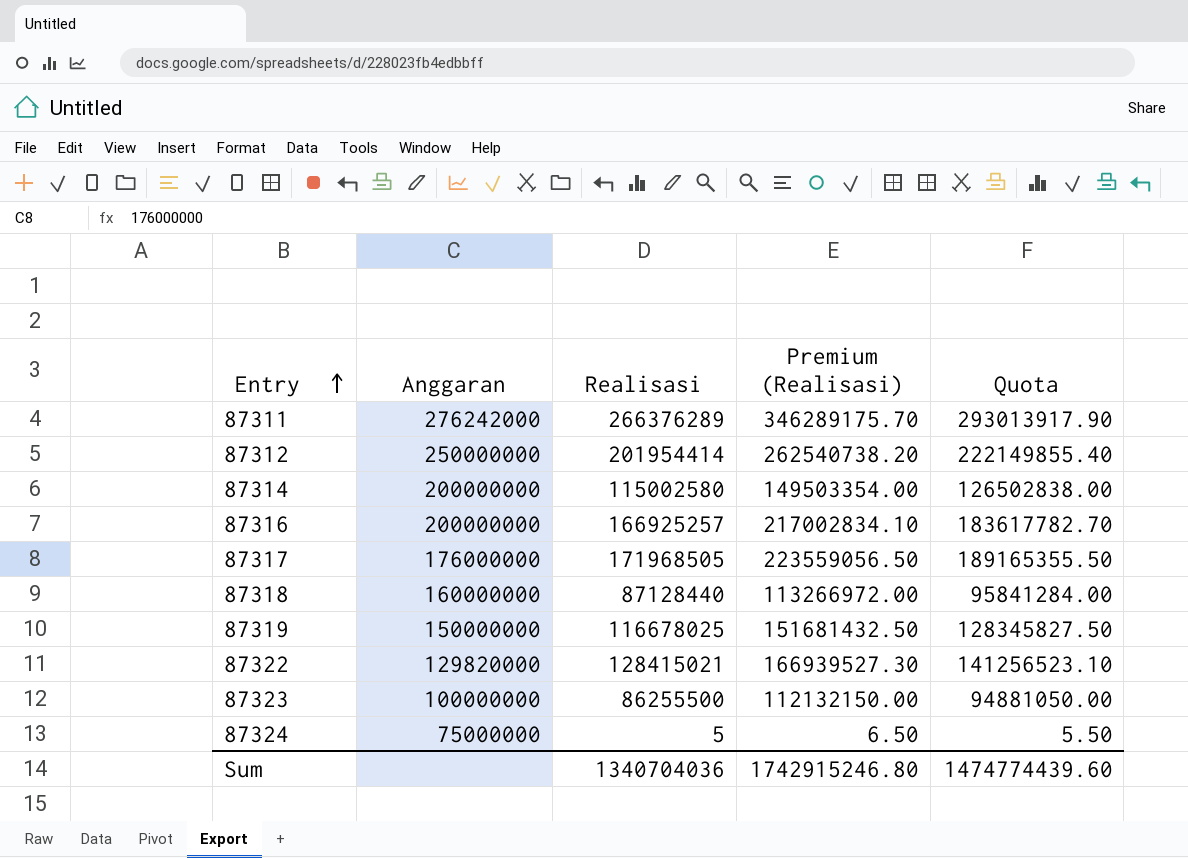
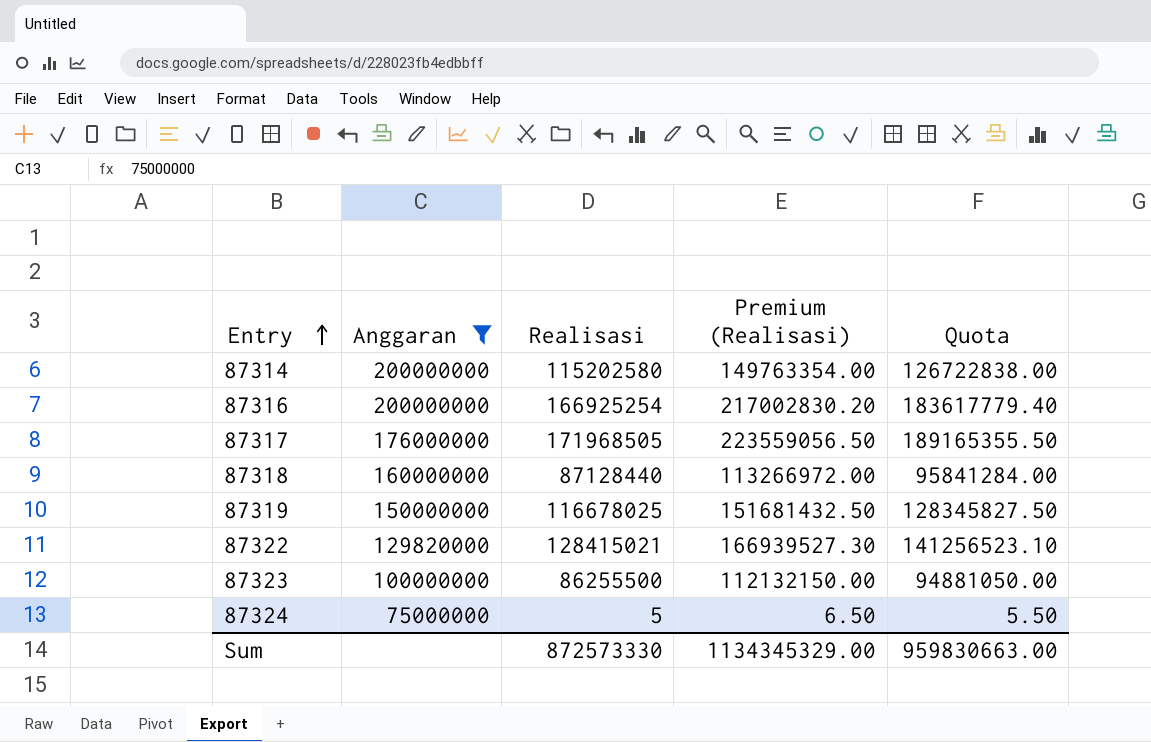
filter: none -> Anggaran <= 200000000
87314 | Realisasi: 115002580 -> 115202580
87314 | Premium (Realisasi): 149503354.00 -> 149763354.00
87314 | Quota: 126502838.00 -> 126722838.00
87316 | Realisasi: 166925257 -> 166925254
87316 | Premium (Realisasi): 217002834.10 -> 217002830.20
87316 | Quota: 183617782.70 -> 183617779.40
Sum | Realisasi: 1340704036 -> 872573330
Sum | Premium (Realisasi): 1742915246.80 -> 1134345329.00
Sum | Quota: 1474774439.60 -> 959830663.00

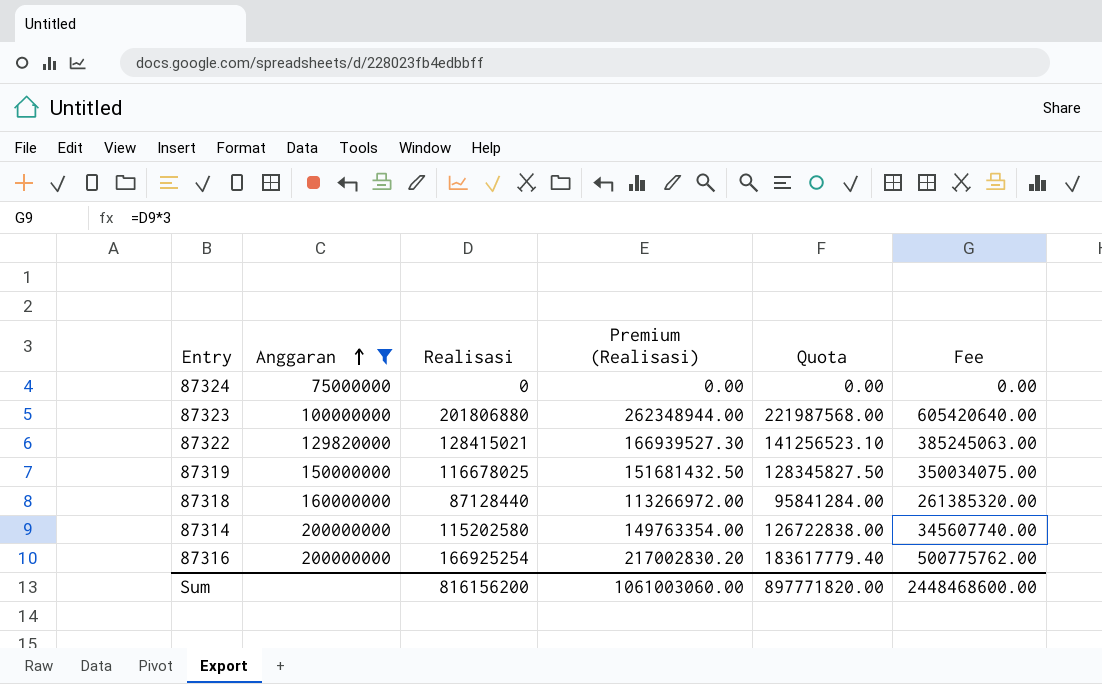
row order: Entry ascending -> Anggaran ascending
column Fee | formula: none -> [Realisasi] * 3
row 87317: 176000000 | 171968505 | 223559056.50 | 189165355.50 -> none
87324 | Realisasi: 5 -> 0
87324 | Premium (Realisasi): 6.50 -> 0.00
87324 | Quota: 5.50 -> 0.00
87323 | Realisasi: 86255500 -> 201806880
87323 | Premium (Realisasi): 112132150.00 -> 262348944.00
87323 | Quota: 94881050.00 -> 221987568.00
Sum | Realisasi: 872573330 -> 816156200
Sum | Premium (Realisasi): 1134345329.00 -> 1061003060.00
Sum | Quota: 959830663.00 -> 897771820.00

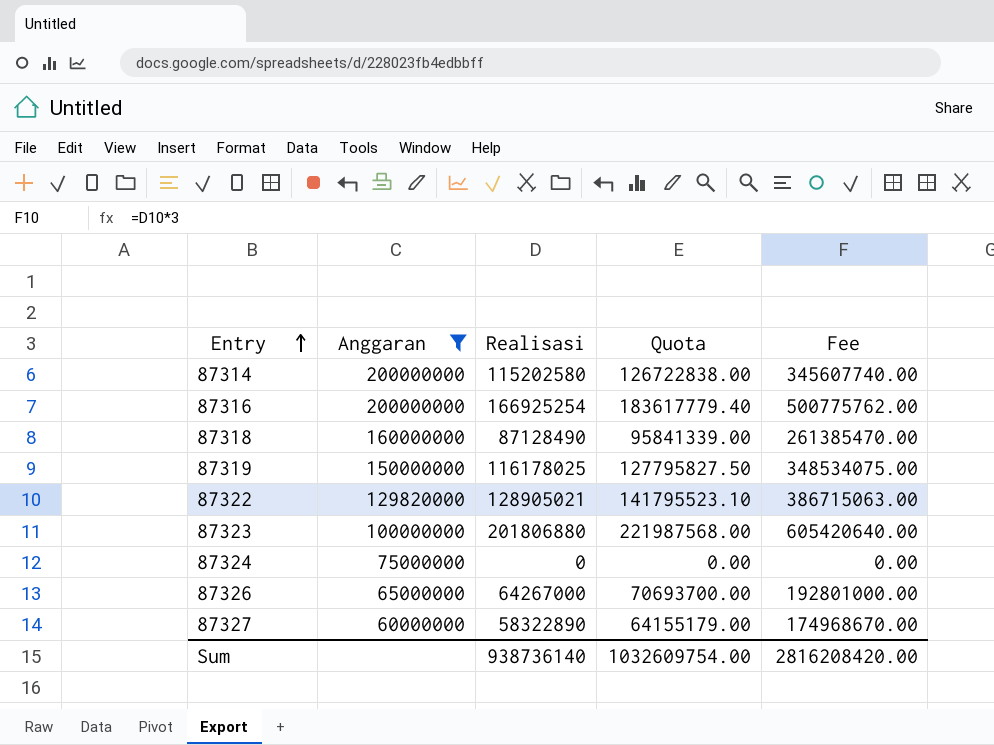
row order: Anggaran ascending -> Entry ascending
column Premium (Realisasi) | formula: [Realisasi] * 1.3 -> none
87318 | Realisasi: 87128440 -> 87128490
87318 | Quota: 95841284.00 -> 95841339.00
87318 | Fee: 261385320.00 -> 261385470.00
87319 | Realisasi: 116678025 -> 116178025
87319 | Quota: 128345827.50 -> 127795827.50
87319 | Fee: 350034075.00 -> 348534075.00
87322 | Realisasi: 128415021 -> 128905021
87322 | Quota: 141256523.10 -> 141795523.10
87322 | Fee: 385245063.00 -> 386715063.00
row 87326: none -> 65000000 | 64267000 | 70693700.00 | 192801000.00
row 87327: none -> 60000000 | 58322890 | 64155179.00 | 174968670.00
Sum | Realisasi: 816156200 -> 938736140
Sum | Quota: 897771820.00 -> 1032609754.00
Sum | Fee: 2448468600.00 -> 2816208420.00

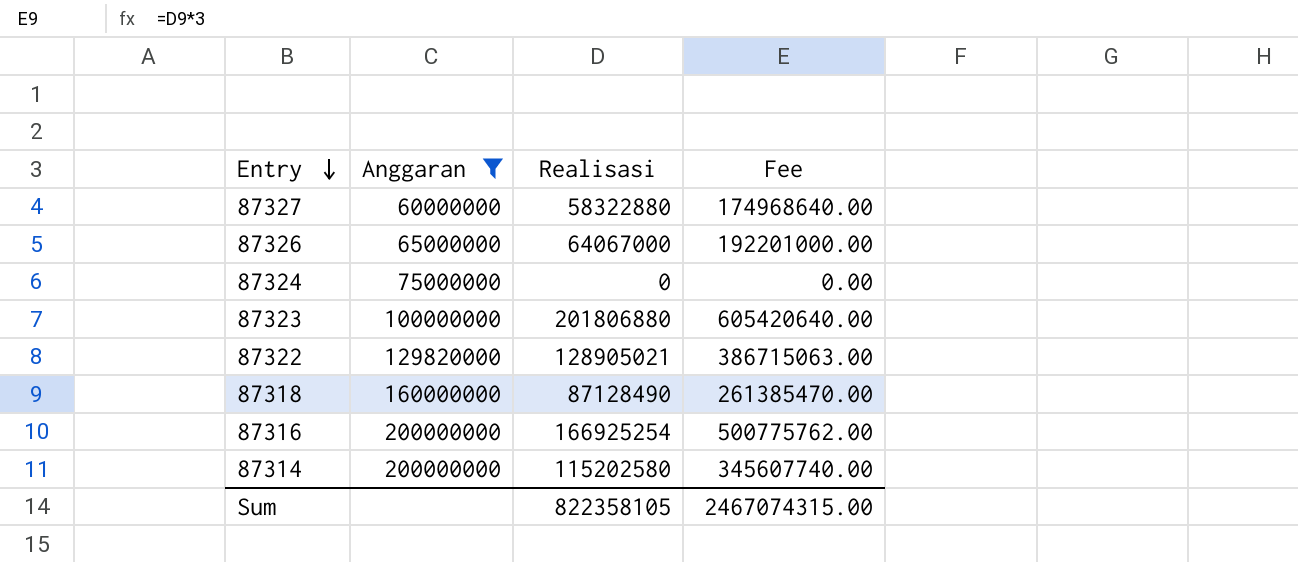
row order: Entry ascending -> Entry descending
column Quota | formula: [Realisasi] * 1.1 -> none
row 87319: 150000000 | 116178025 | 127795827.50 | 348534075.00 -> none
87327 | Realisasi: 58322890 -> 58322880
87327 | Fee: 174968670.00 -> 174968640.00
87326 | Realisasi: 64267000 -> 64067000
87326 | Fee: 192801000.00 -> 192201000.00
Sum | Realisasi: 938736140 -> 822358105
Sum | Fee: 2816208420.00 -> 2467074315.00

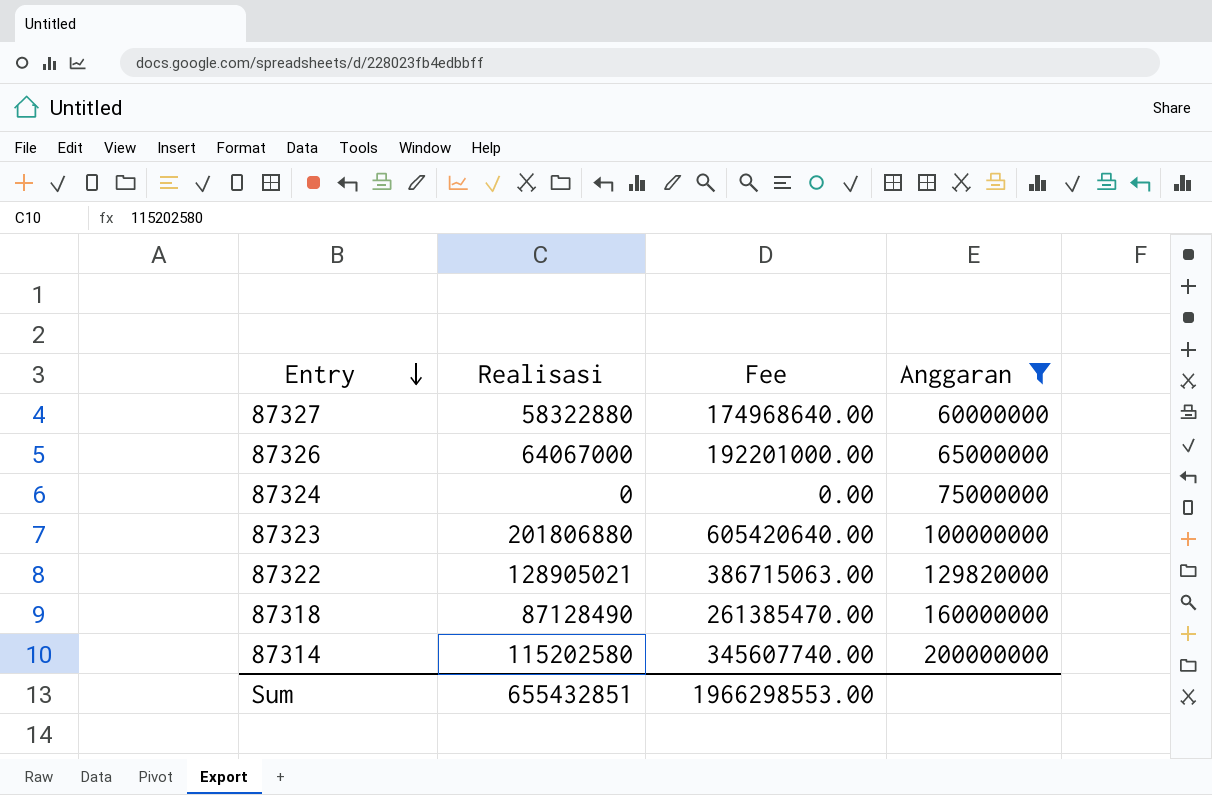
column Anggaran | position: 2 -> 4
row 87316: 200000000 | 166925254 | 500775762.00 -> none
Sum | Realisasi: 822358105 -> 655432851
Sum | Fee: 2467074315.00 -> 1966298553.00

